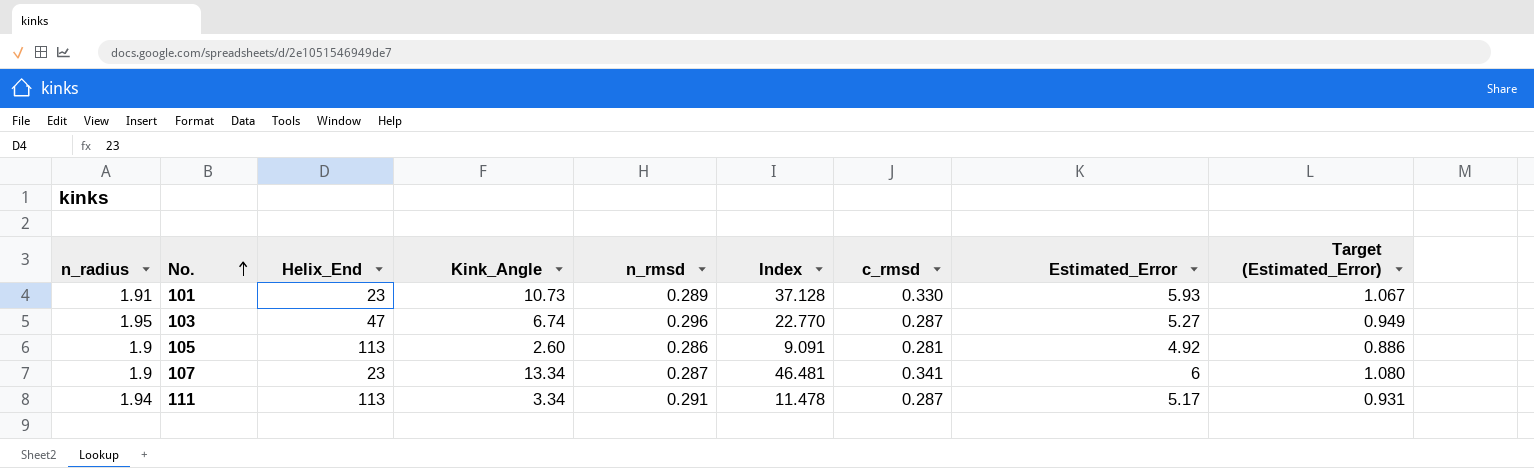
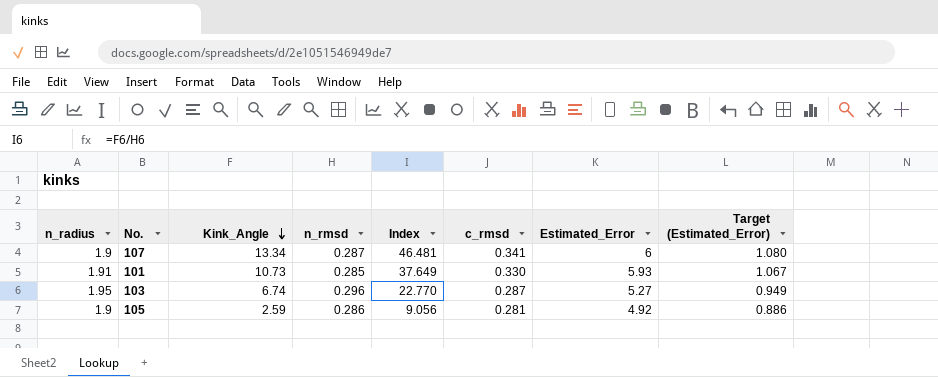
row order: No. ascending -> Kink_Angle descending
column Helix_End | position: 3 -> none
row 111: 1.94 | 113 | 3.34 | 0.291 | 11.478 | 0.287 | 5.17 | 0.931 -> none
101 | n_rmsd: 0.289 -> 0.285
101 | Index: 37.128 -> 37.649
105 | Kink_Angle: 2.60 -> 2.59
105 | Index: 9.091 -> 9.056

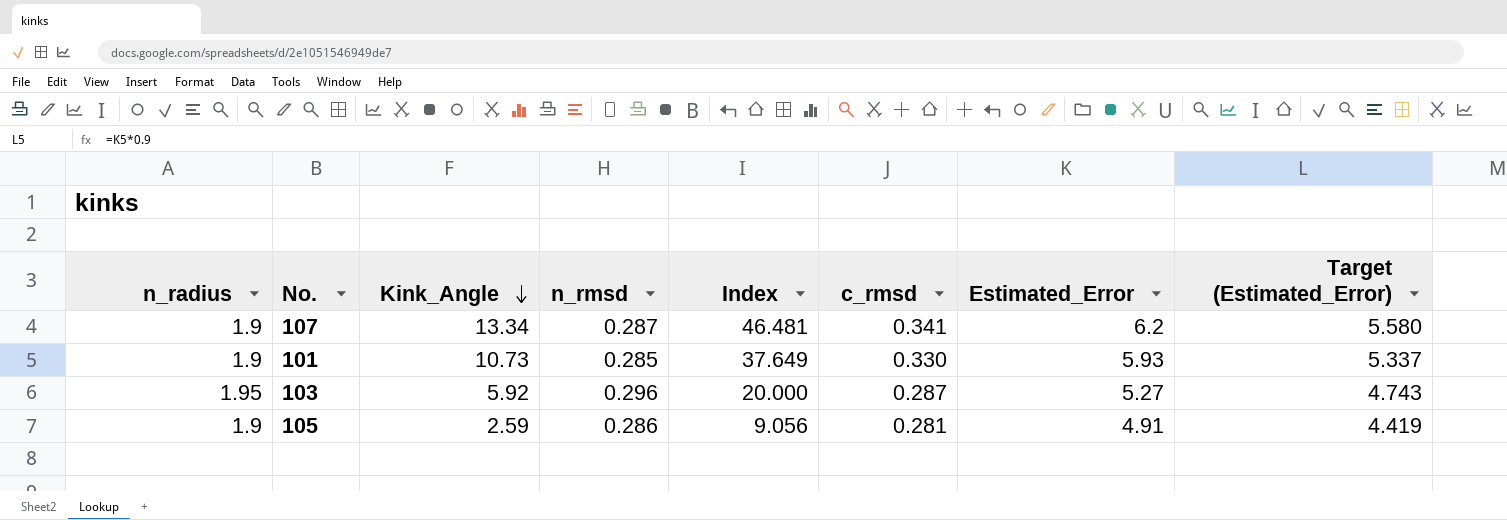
column Target (Estimated_Error) | formula: [Estimated_Error] * 0.18 -> [Estimated_Error] * 0.9
107 | Estimated_Error: 6 -> 6.2
101 | n_radius: 1.91 -> 1.9
103 | Kink_Angle: 6.74 -> 5.92
103 | Index: 22.770 -> 20.000
105 | Estimated_Error: 4.92 -> 4.91

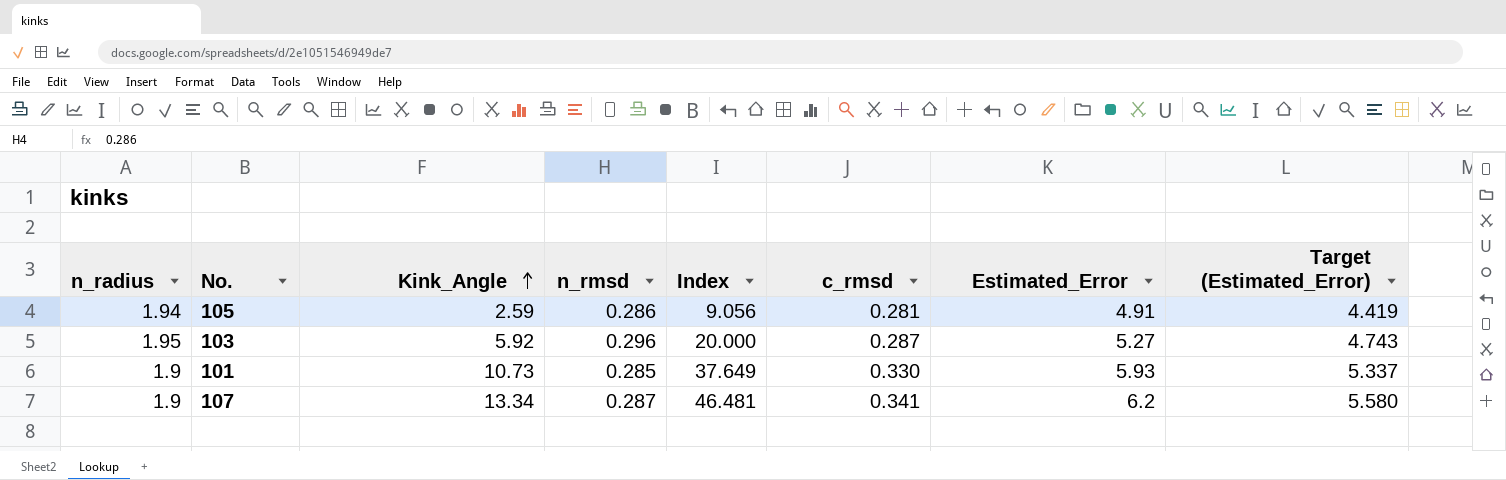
row order: Kink_Angle descending -> Kink_Angle ascending
105 | n_radius: 1.9 -> 1.94

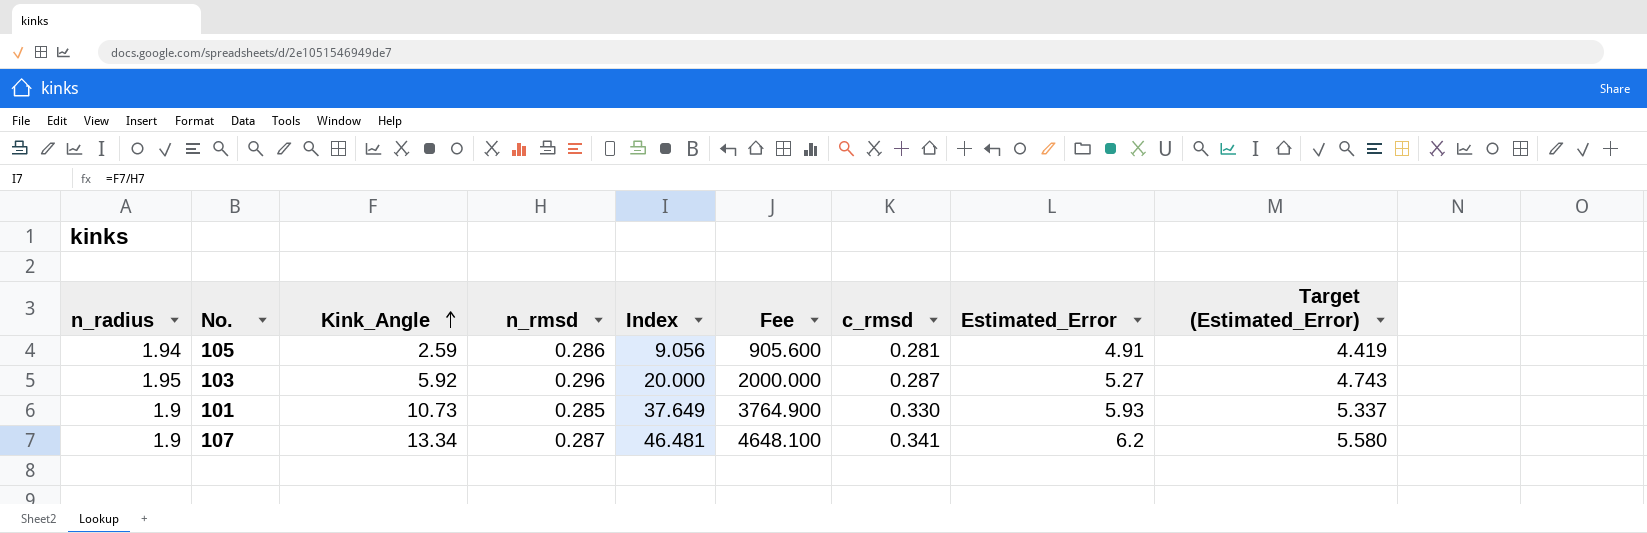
column Fee | formula: none -> [Index] * 100

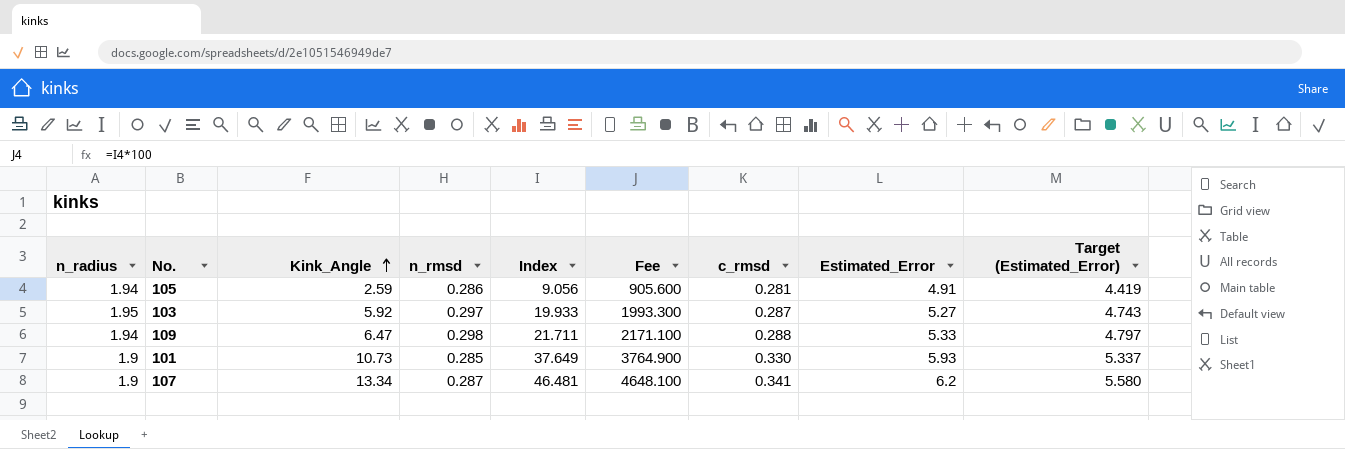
103 | n_rmsd: 0.296 -> 0.297
103 | Index: 20.000 -> 19.933
103 | Fee: 2000.000 -> 1993.300
row 109: none -> 1.94 | 6.47 | 0.298 | 21.711 | 2171.100 | 0.288 | 5.33 | 4.797

